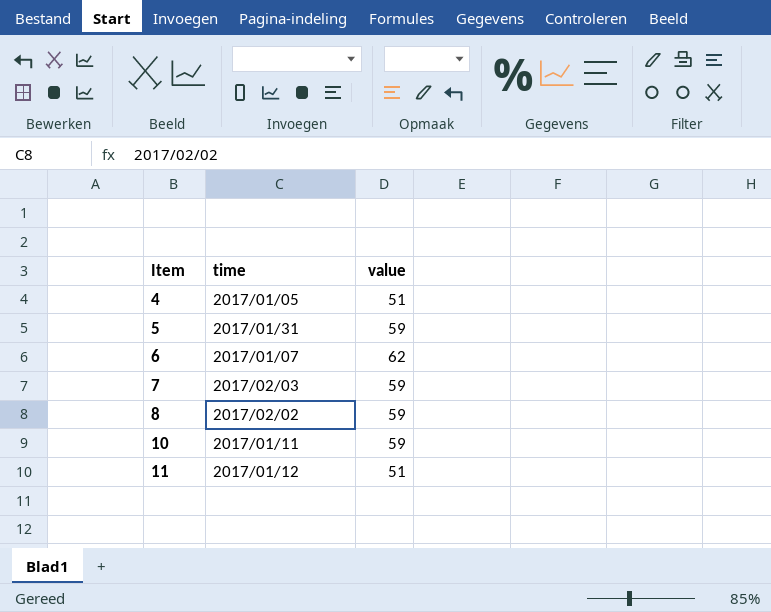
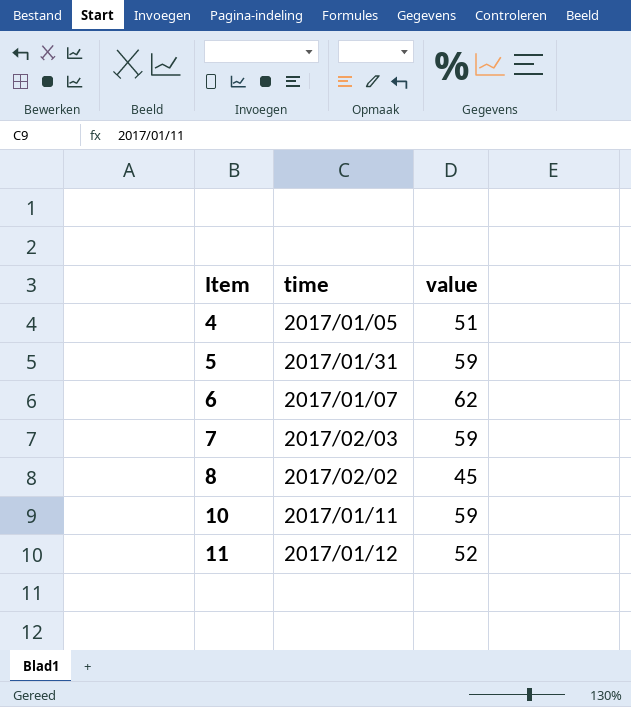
8 | value: 59 -> 45
11 | value: 51 -> 52

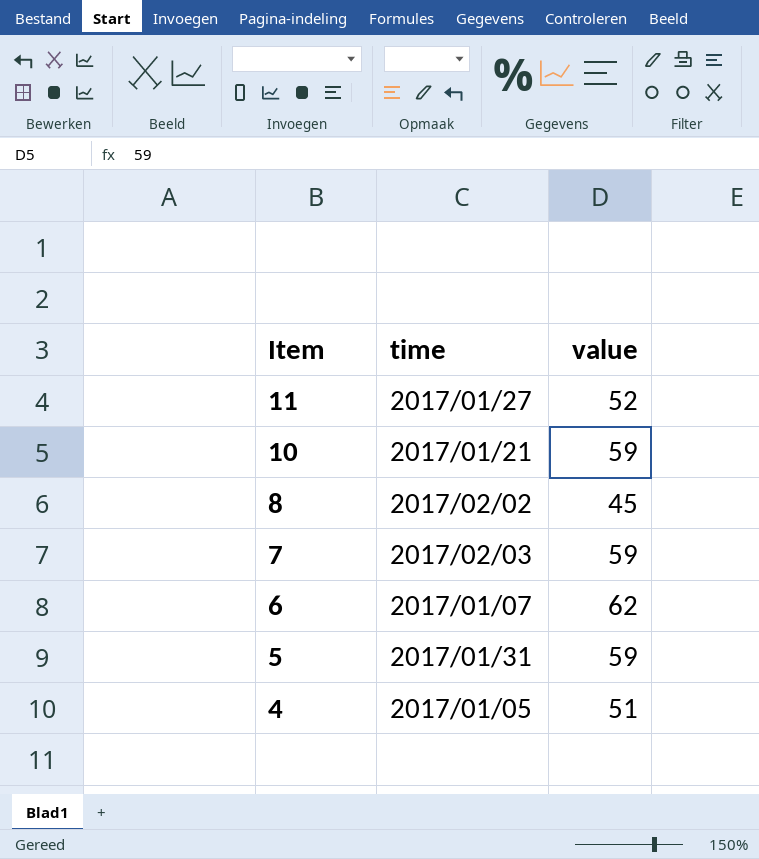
row order: Item ascending -> Item descending
11 | time: 2017/01/12 -> 2017/01/27
10 | time: 2017/01/11 -> 2017/01/21

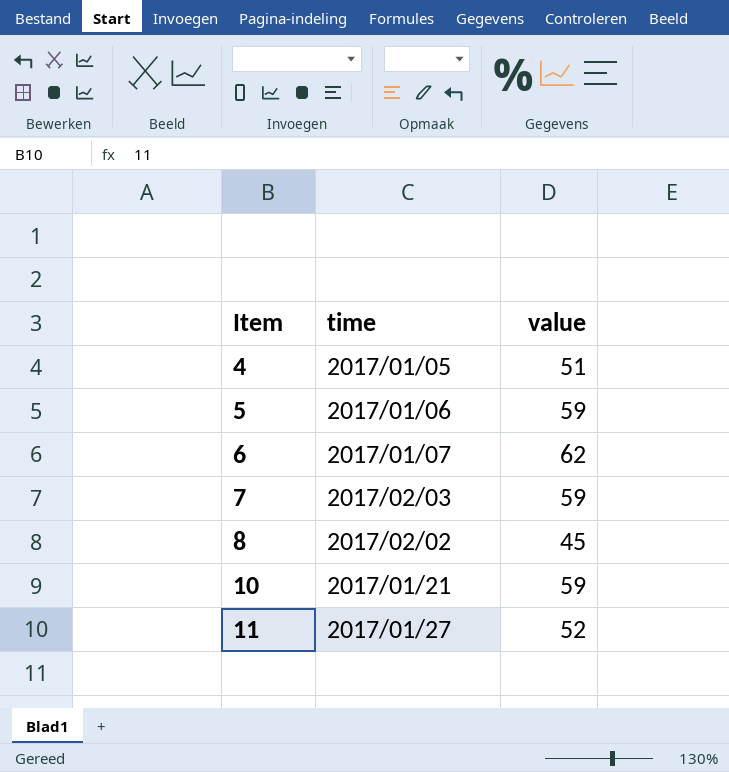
row order: Item descending -> Item ascending
5 | time: 2017/01/31 -> 2017/01/06

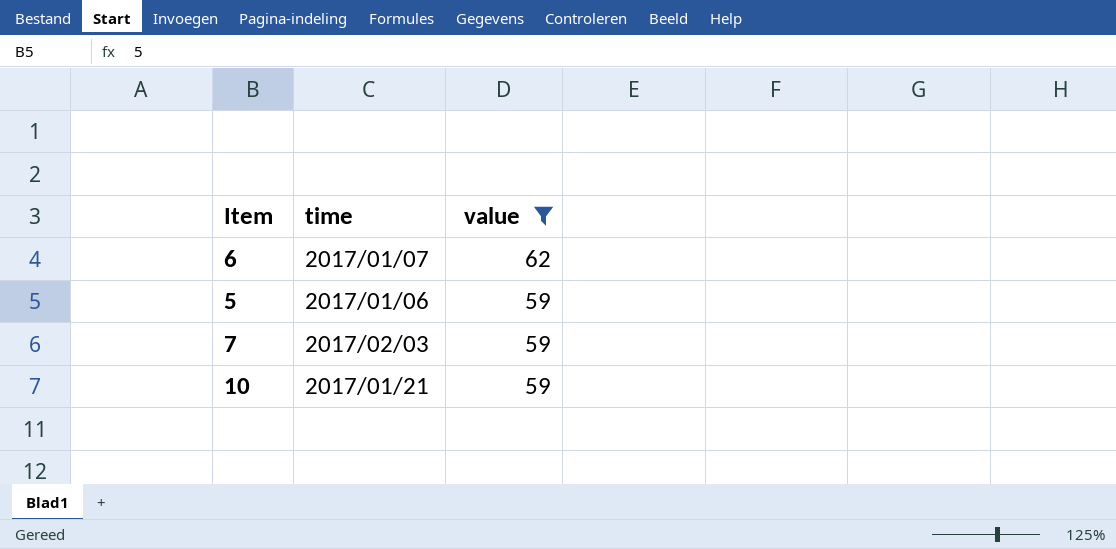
filter: none -> value >= 59
row order: Item ascending -> value descending

